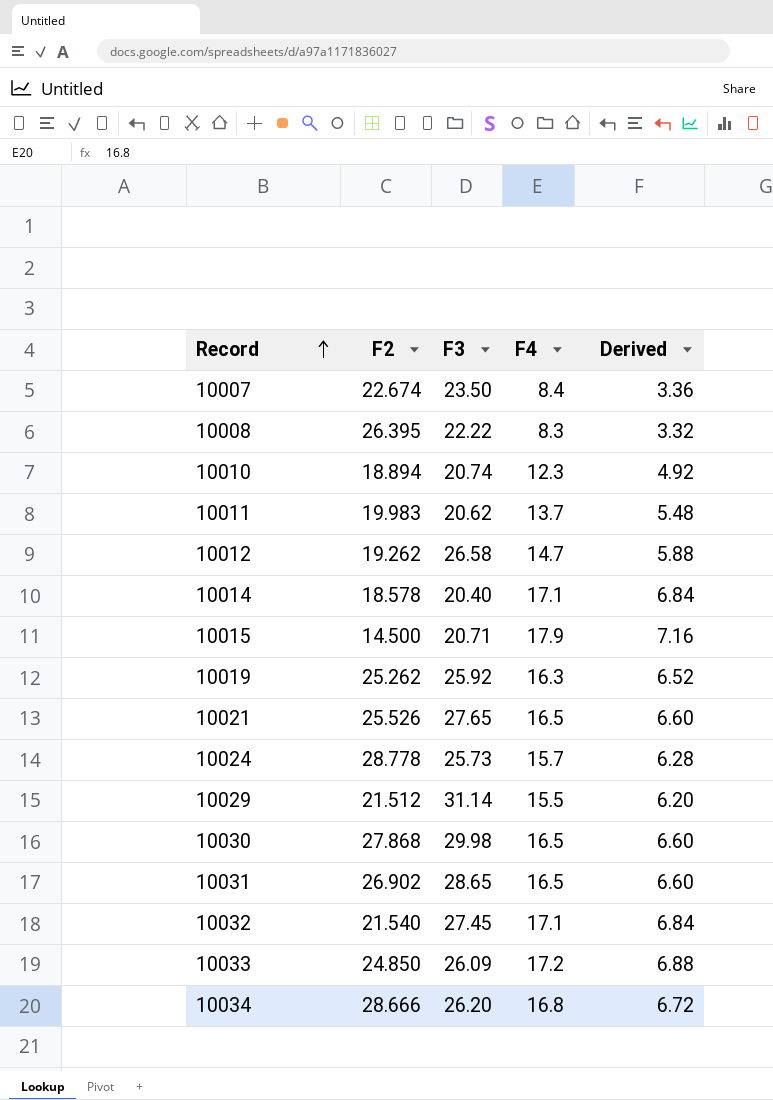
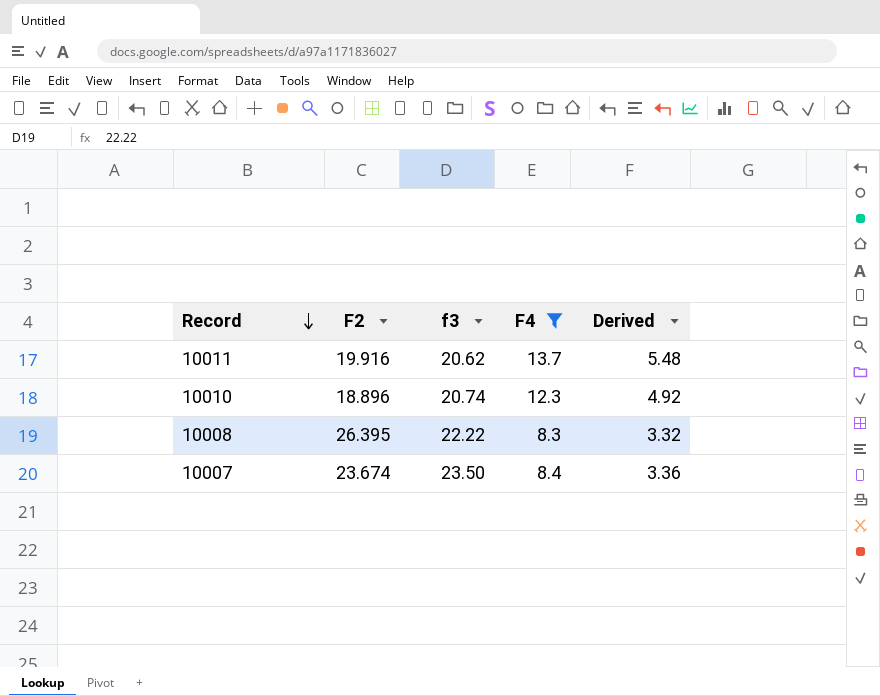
filter: none -> F4 <= 13.7
row order: Record ascending -> Record descending
column name: F3 -> f3
10011 | F2: 19.983 -> 19.916
10010 | F2: 18.894 -> 18.896
10007 | F2: 22.674 -> 23.674

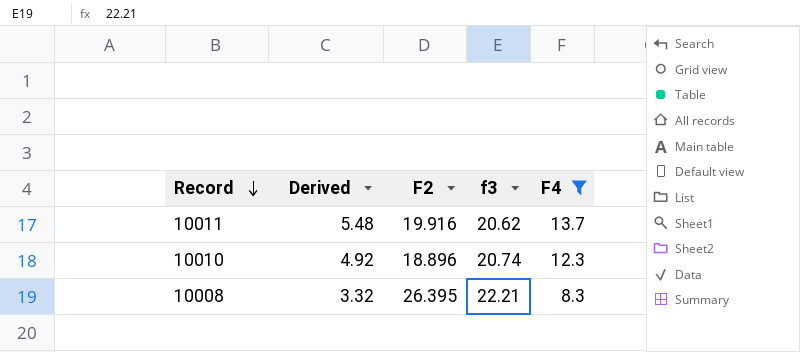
column Derived | position: 5 -> 2
row 10007: 23.674 | 23.50 | 8.4 | 3.36 -> none
10008 | f3: 22.22 -> 22.21

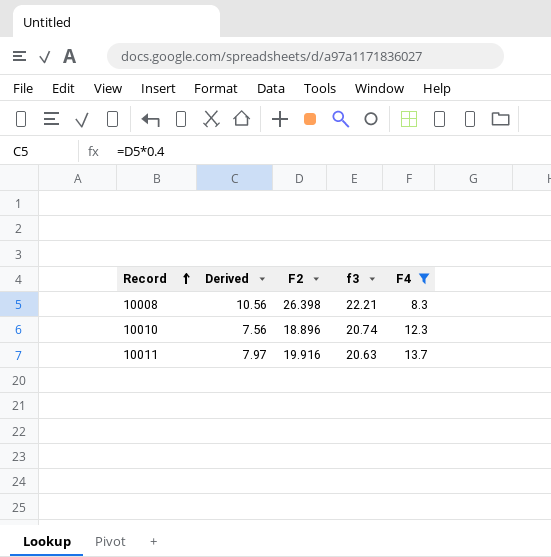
row order: Record descending -> Record ascending
column Derived | formula: [F4] * 0.4 -> [F2] * 0.4
10008 | F2: 26.395 -> 26.398
10011 | f3: 20.62 -> 20.63

